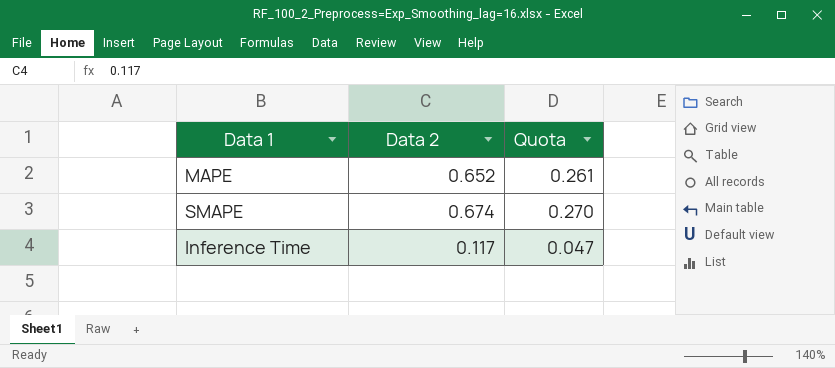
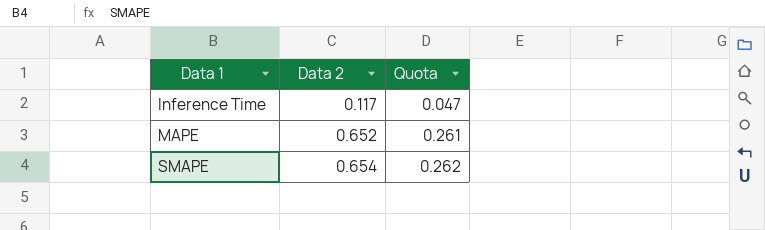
row order: none -> Data 1 ascending
SMAPE | Data 2: 0.674 -> 0.654
SMAPE | Quota: 0.270 -> 0.262

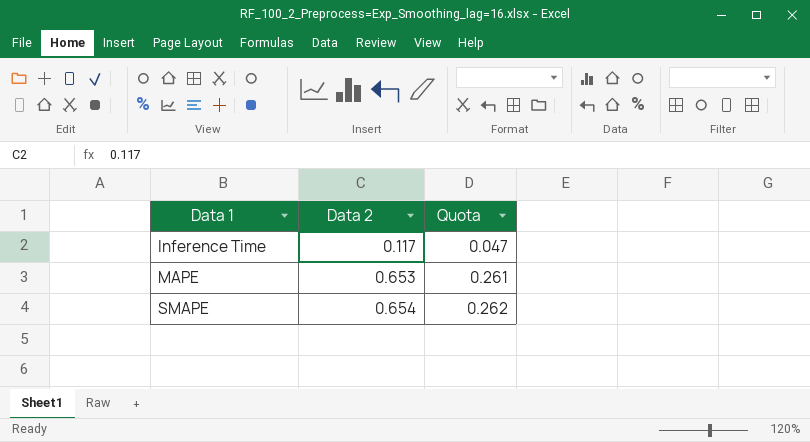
MAPE | Data 2: 0.652 -> 0.653

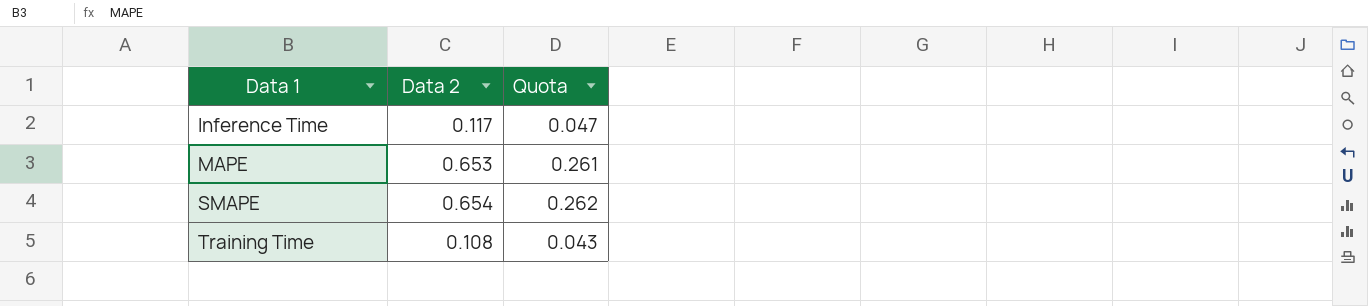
row Training Time: none -> 0.108 | 0.043

